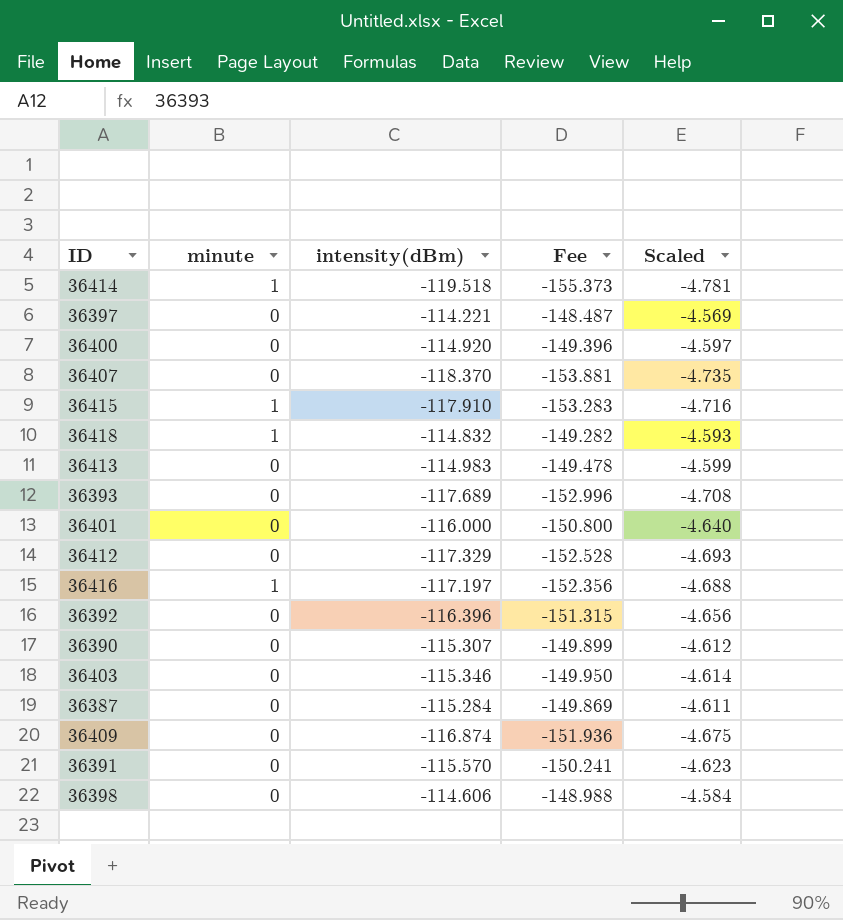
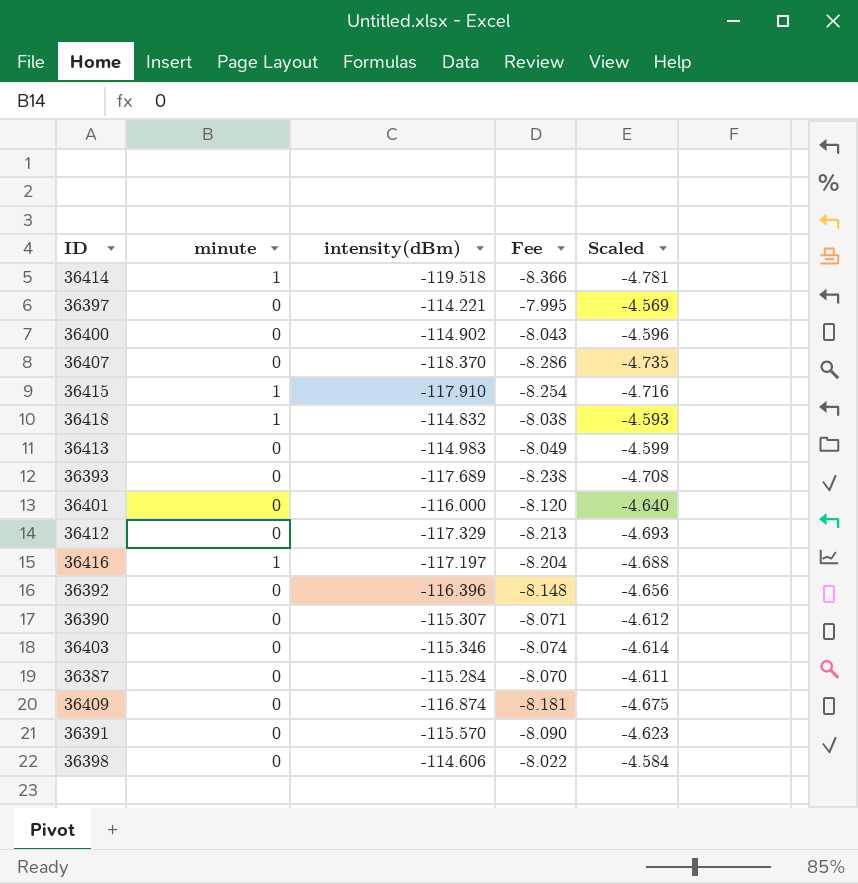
column Fee | formula: [intensity(dBm)] * 1.3 -> [intensity(dBm)] * 0.07
36400 | intensity(dBm): -114.920 -> -114.902
36400 | Scaled: -4.597 -> -4.596

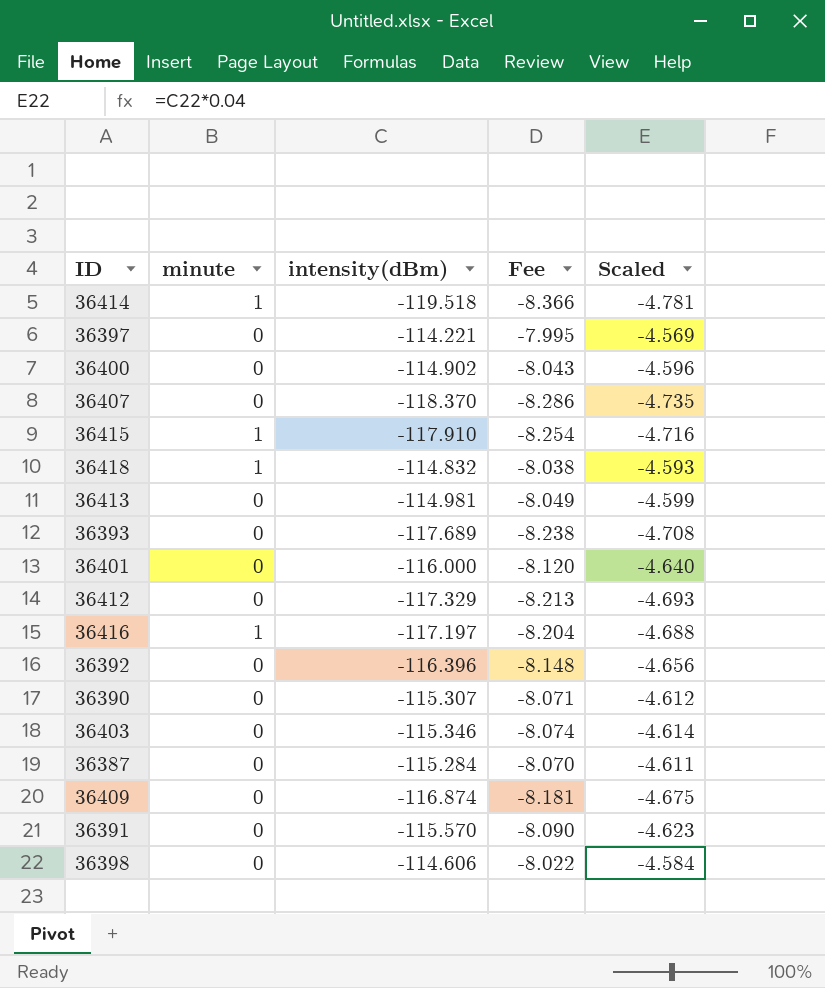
36413 | intensity(dBm): -114.983 -> -114.981

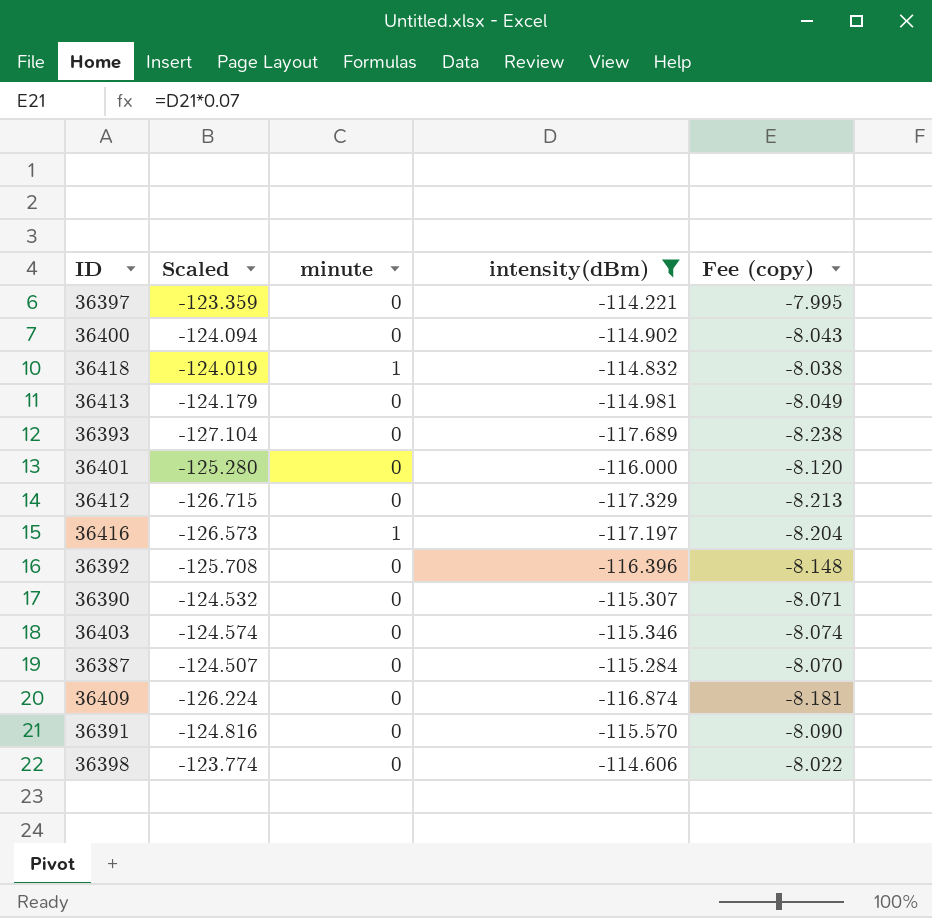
filter: none -> intensity(dBm) >= -117.689
column Scaled | formula: [intensity(dBm)] * 0.04 -> [intensity(dBm)] * 1.08
column Scaled | position: 5 -> 2
column name: Fee -> Fee (copy)

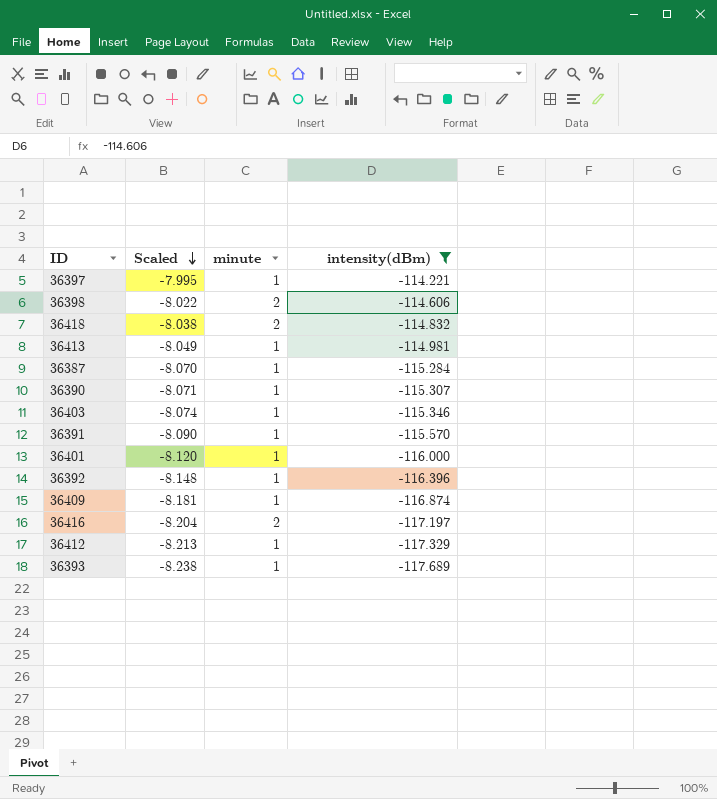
row order: none -> Scaled descending
column Fee (copy) | formula: [intensity(dBm)] * 0.07 -> none
column Scaled | formula: [intensity(dBm)] * 1.08 -> [intensity(dBm)] * 0.07
row 36400: -124.094 | 0 | -114.902 | -8.043 -> none
36397 | minute: 0 -> 1
36398 | minute: 0 -> 2
36418 | minute: 1 -> 2
36413 | minute: 0 -> 1
36387 | minute: 0 -> 1
36390 | minute: 0 -> 1
36403 | minute: 0 -> 1
36391 | minute: 0 -> 1
36401 | minute: 0 -> 1
36392 | minute: 0 -> 1
36409 | minute: 0 -> 1
36416 | minute: 1 -> 2
36412 | minute: 0 -> 1
36393 | minute: 0 -> 1

